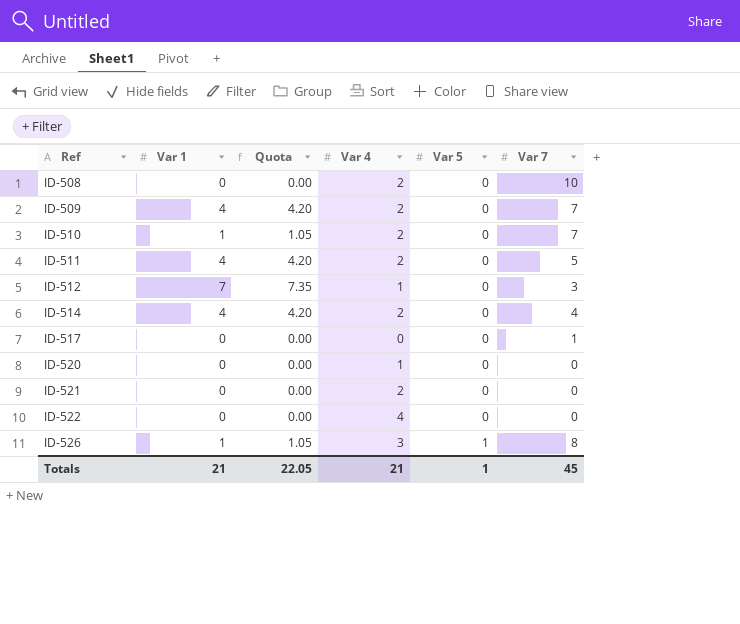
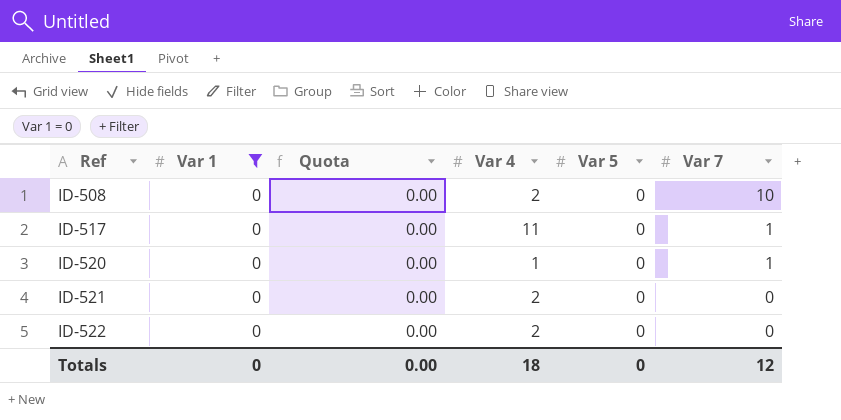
filter: none -> Var 1 = 0
ID-517 | Var 4: 0 -> 11
ID-520 | Var 7: 0 -> 1
ID-522 | Var 4: 4 -> 2
Totals | Var 1: 21 -> 0
Totals | Quota: 22.05 -> 0.00
Totals | Var 4: 21 -> 18
Totals | Var 5: 1 -> 0
Totals | Var 7: 45 -> 12

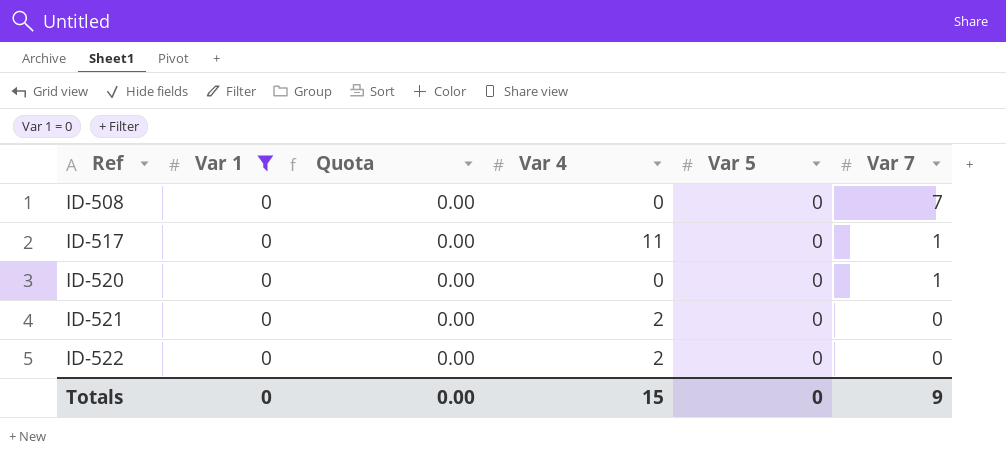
ID-508 | Var 4: 2 -> 0
ID-508 | Var 7: 10 -> 7
ID-520 | Var 4: 1 -> 0
Totals | Var 4: 18 -> 15
Totals | Var 7: 12 -> 9

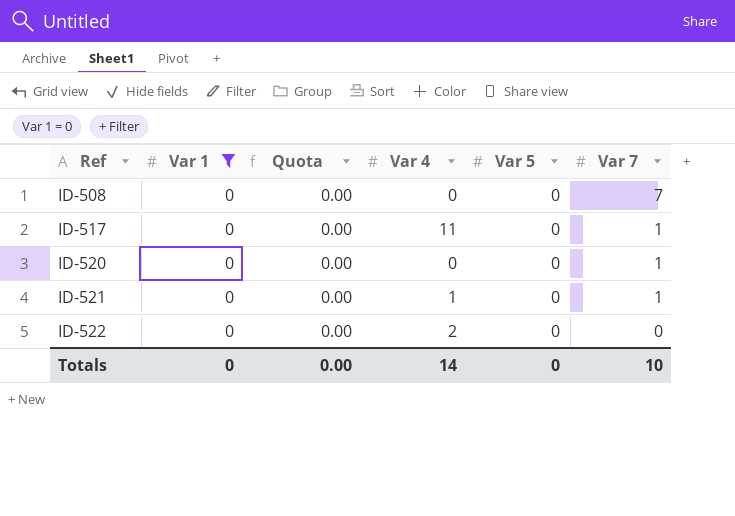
ID-521 | Var 4: 2 -> 1
ID-521 | Var 7: 0 -> 1
Totals | Var 4: 15 -> 14
Totals | Var 7: 9 -> 10

